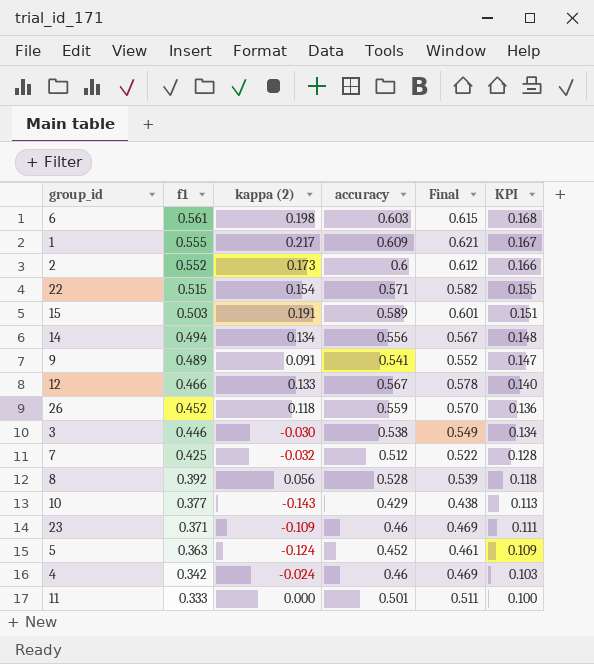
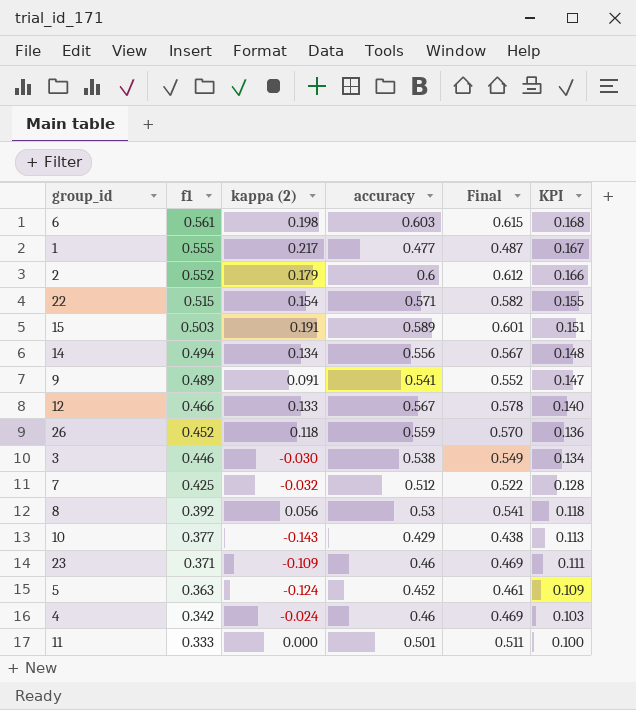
1 | accuracy: 0.609 -> 0.477
1 | Final: 0.621 -> 0.487
2 | kappa (2): 0.173 -> 0.179
8 | accuracy: 0.528 -> 0.53
8 | Final: 0.539 -> 0.541

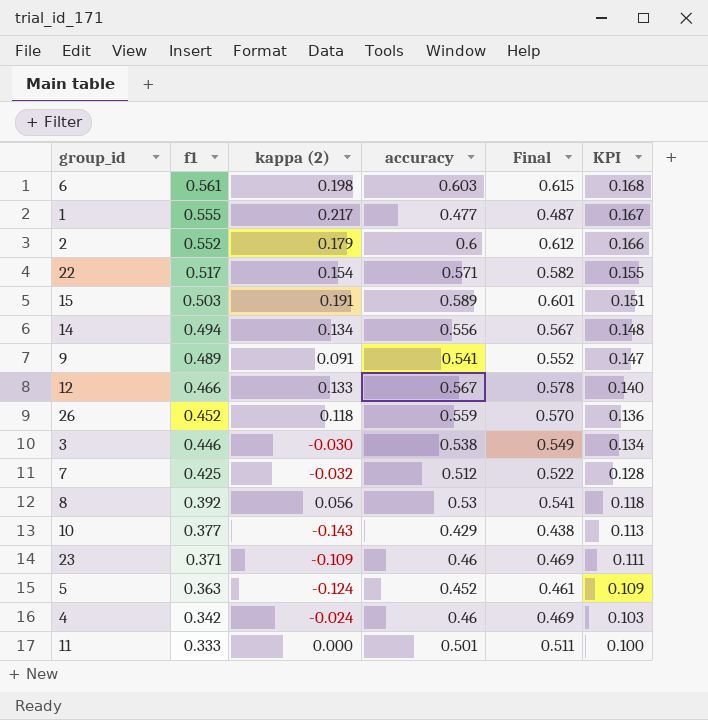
22 | f1: 0.515 -> 0.517

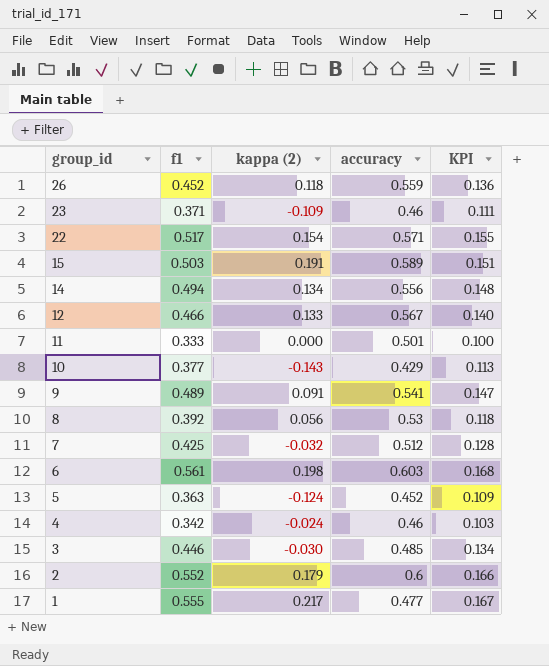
row order: f1 descending -> group_id descending
column Final | formula: [accuracy] * 1.02 -> none
3 | accuracy: 0.538 -> 0.485

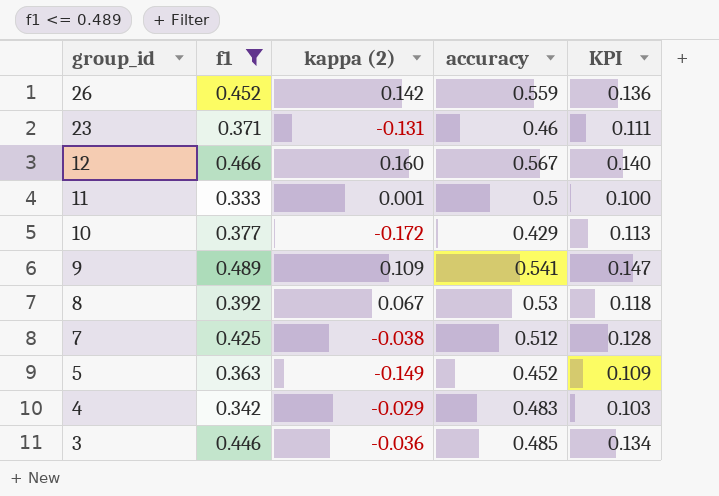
filter: none -> f1 <= 0.489
26 | kappa (2): 0.118 -> 0.142
23 | kappa (2): -0.109 -> -0.131
12 | kappa (2): 0.133 -> 0.160
11 | kappa (2): 0.000 -> 0.001
11 | accuracy: 0.501 -> 0.5
10 | kappa (2): -0.143 -> -0.172
9 | kappa (2): 0.091 -> 0.109
8 | kappa (2): 0.056 -> 0.067
7 | kappa (2): -0.032 -> -0.038
5 | kappa (2): -0.124 -> -0.149
4 | kappa (2): -0.024 -> -0.029
4 | accuracy: 0.46 -> 0.483
3 | kappa (2): -0.030 -> -0.036

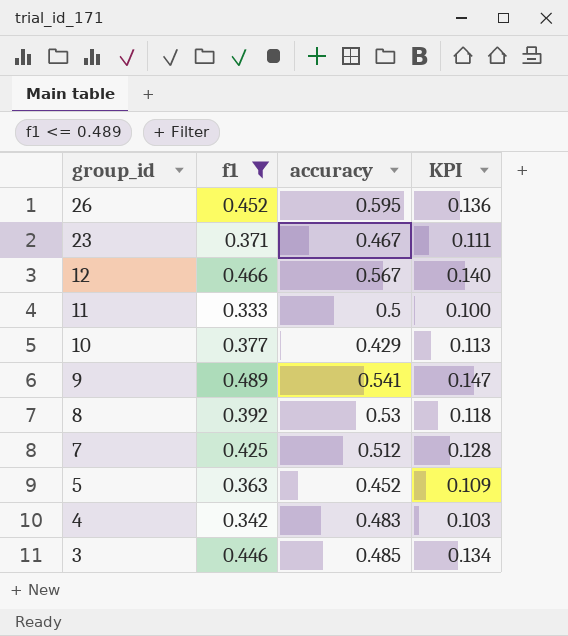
column kappa (2) | position: 3 -> none
26 | accuracy: 0.559 -> 0.595
23 | accuracy: 0.46 -> 0.467

